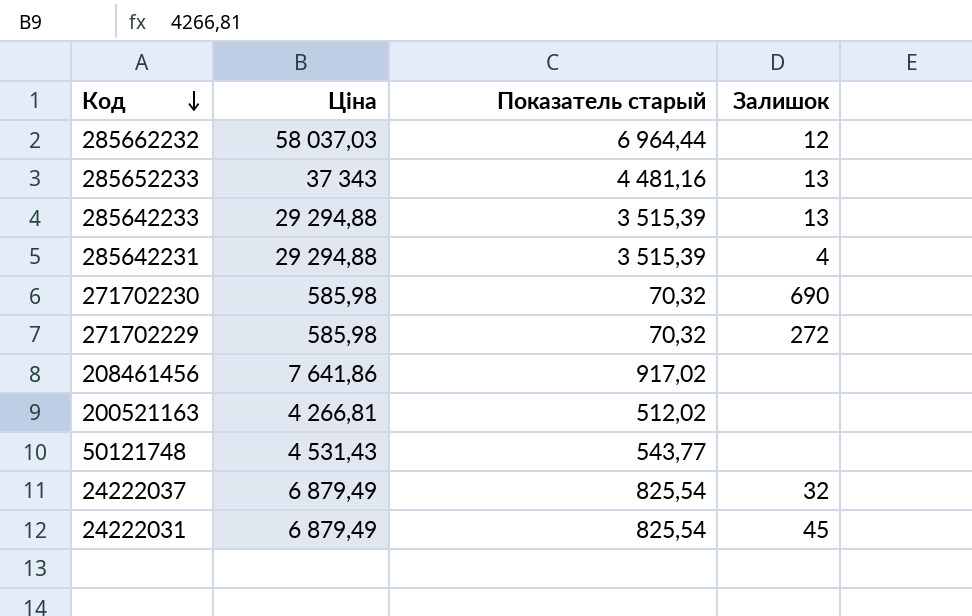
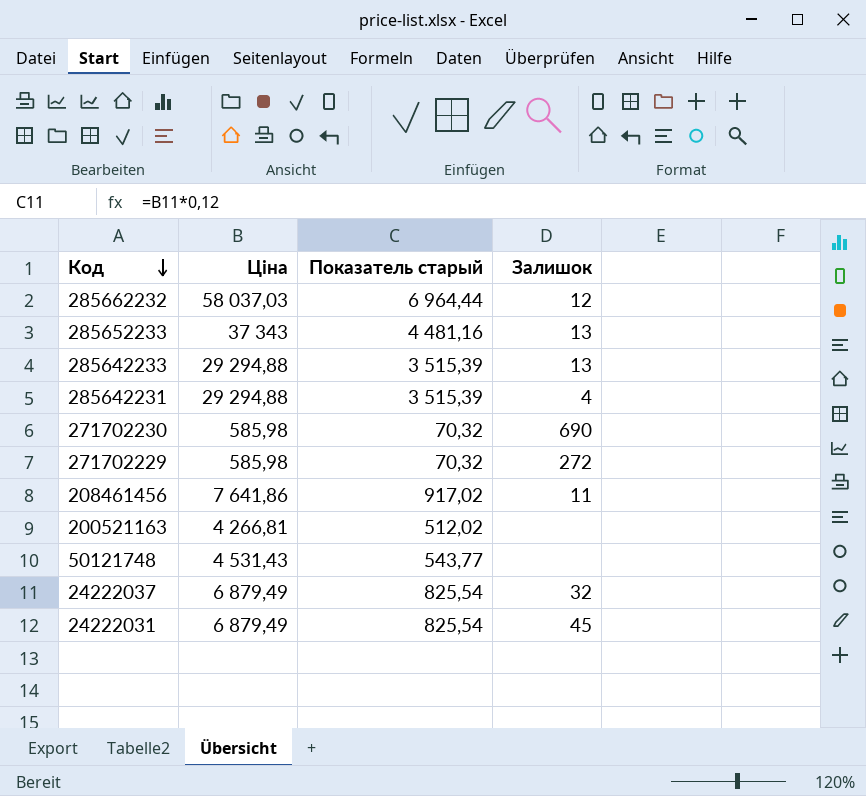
208461456 | Залишок: none -> 11

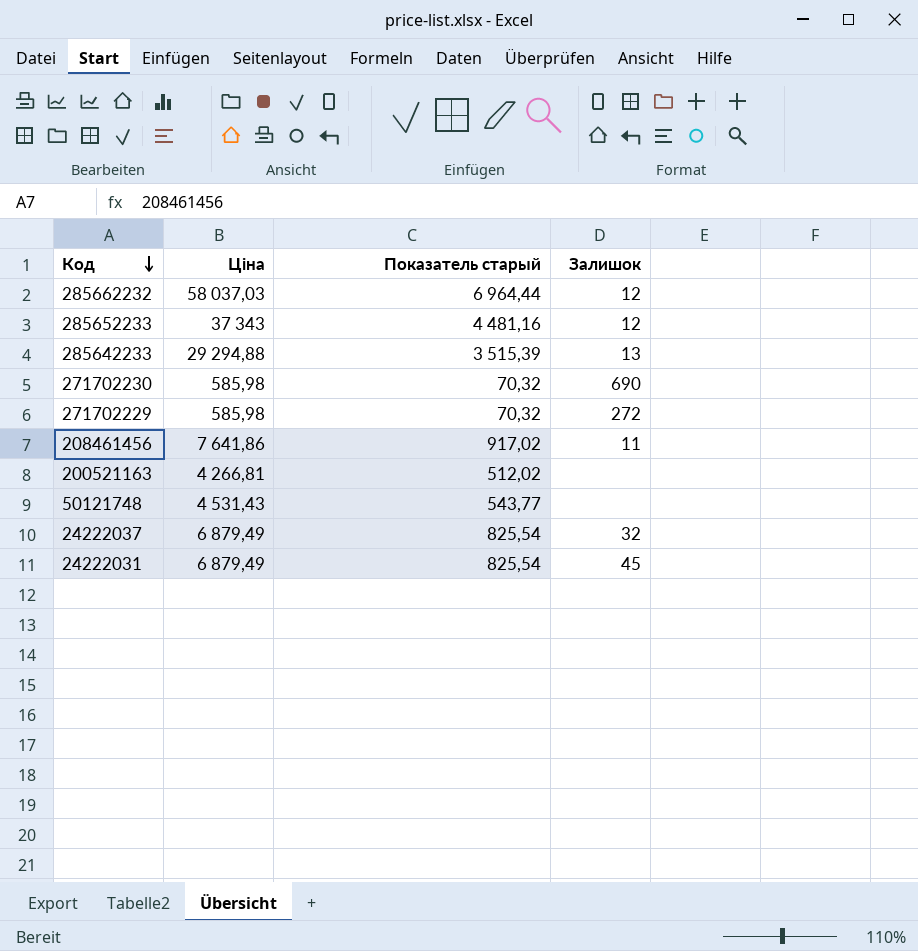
row 285642231: 29 294,88 | 3 515,39 | 4 -> none
285652233 | Залишок: 13 -> 12

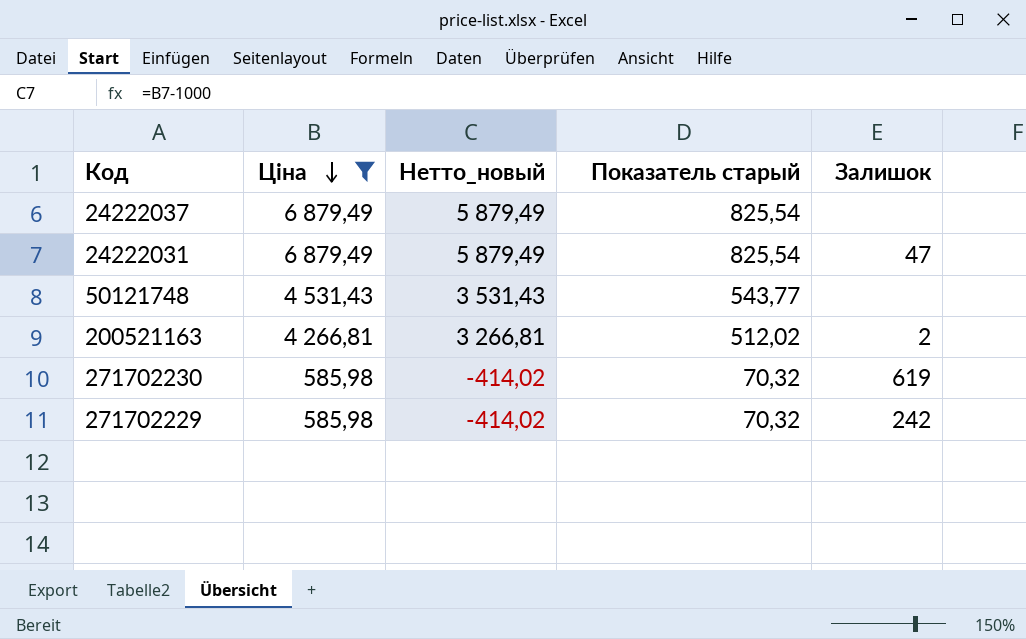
filter: none -> Ціна <= 6 879,49
row order: Код descending -> Ціна descending
column Нетто_новый | formula: none -> [Ціна] - 1000
24222037 | Залишок: 32 -> none
24222031 | Залишок: 45 -> 47
200521163 | Залишок: none -> 2
271702230 | Залишок: 690 -> 619
271702229 | Залишок: 272 -> 242

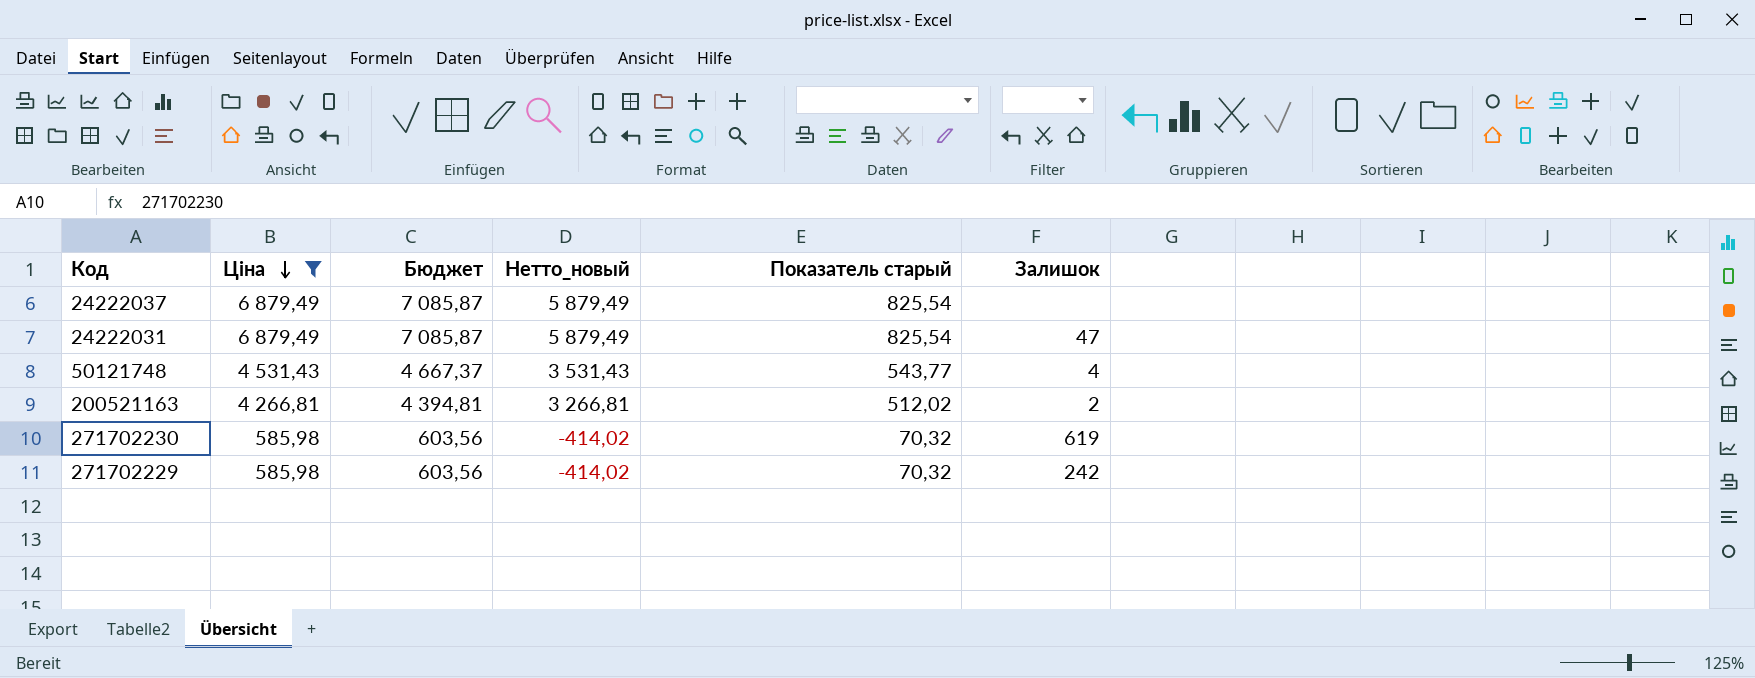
column Бюджет | formula: none -> [Ціна] * 1,03
50121748 | Залишок: none -> 4

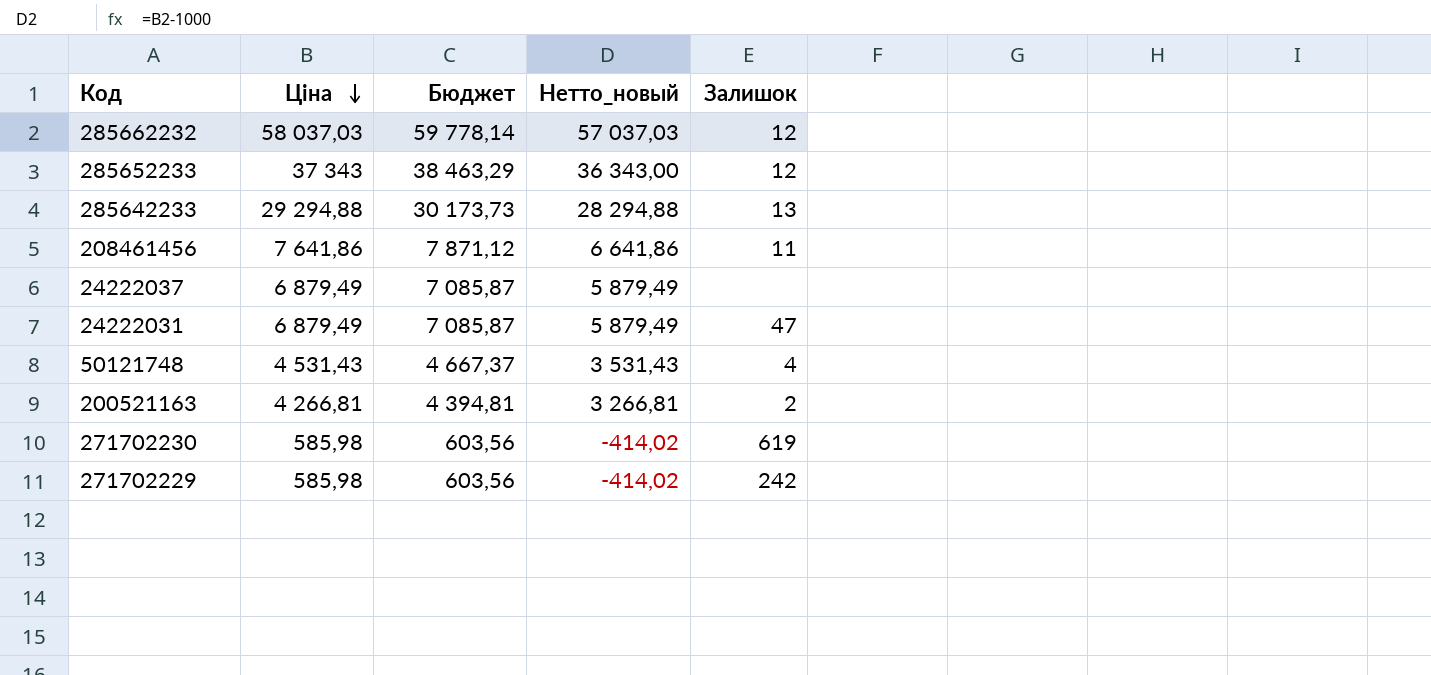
filter: Ціна <= 6 879,49 -> none
column Показатель старый | formula: [Ціна] * 0,12 -> none

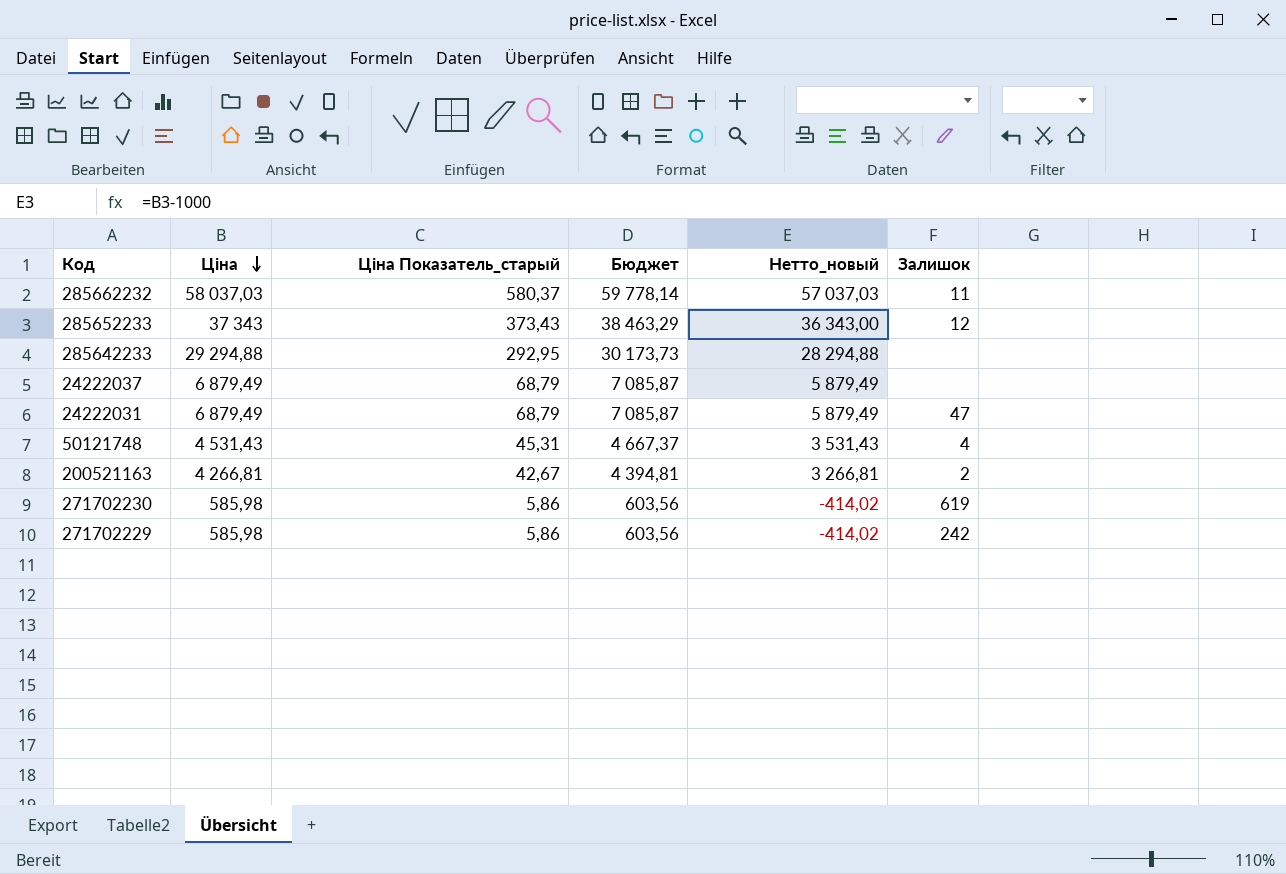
column Ціна Показатель_старый | formula: none -> [Ціна] * 0,01
row 208461456: 7 641,86 | 7 871,12 | 6 641,86 | 11 -> none
285662232 | Залишок: 12 -> 11
285642233 | Залишок: 13 -> none

